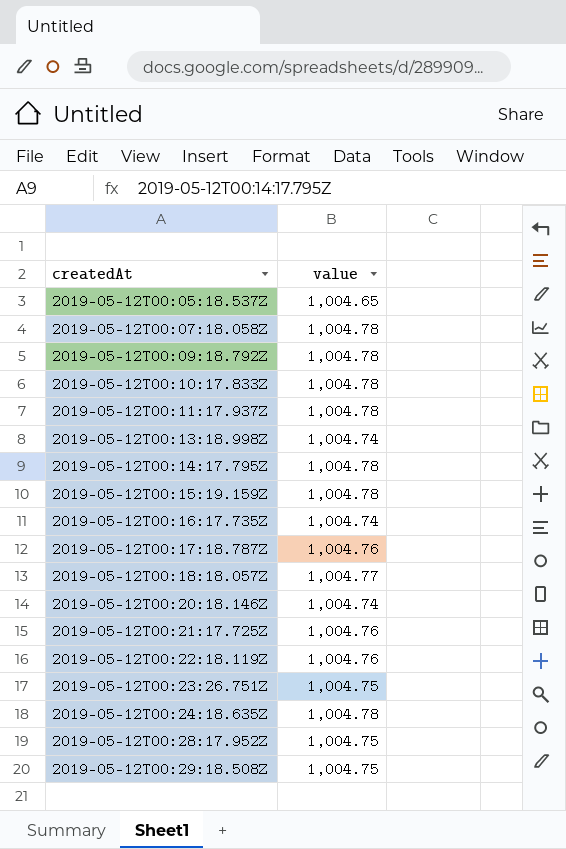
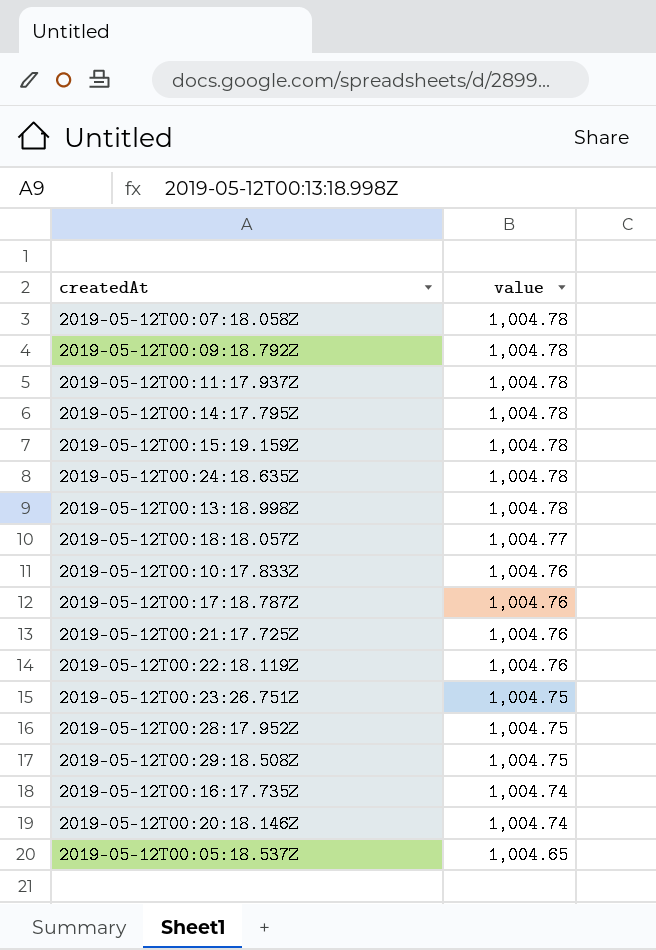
row order: createdAt ascending -> value descending
2019-05-12T00:13:18.998Z | value: 1,004.74 -> 1,004.78
2019-05-12T00:10:17.833Z | value: 1,004.78 -> 1,004.76

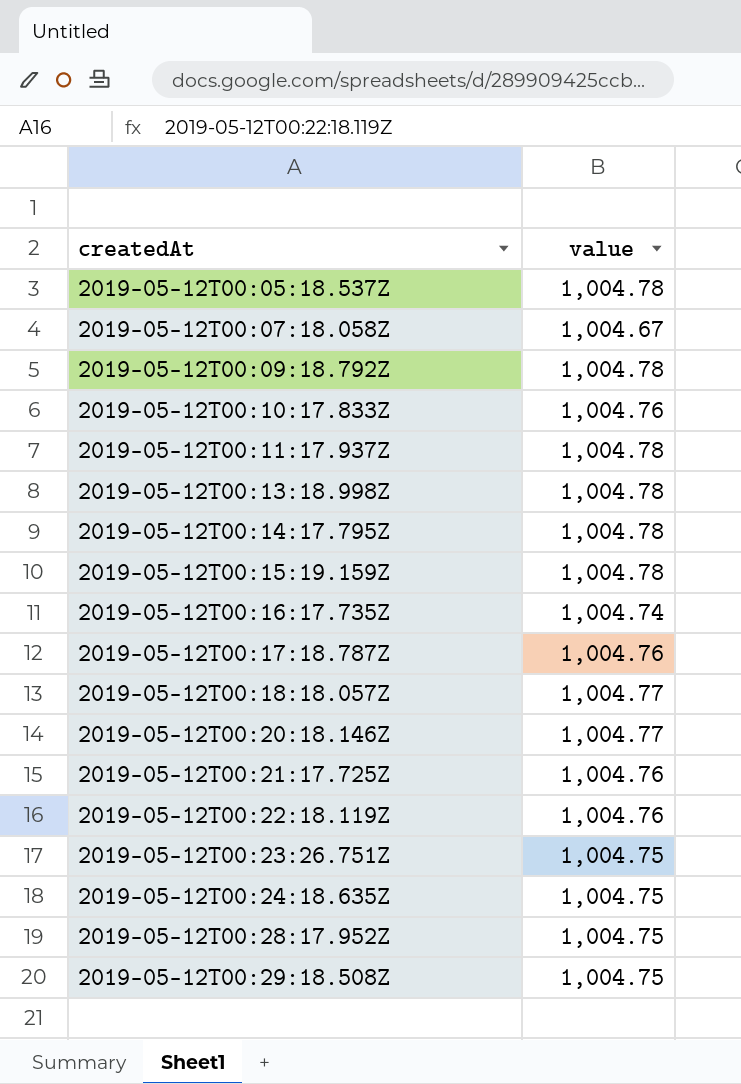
row order: value descending -> createdAt ascending
2019-05-12T00:05:18.537Z | value: 1,004.65 -> 1,004.78
2019-05-12T00:07:18.058Z | value: 1,004.78 -> 1,004.67
2019-05-12T00:20:18.146Z | value: 1,004.74 -> 1,004.77
2019-05-12T00:24:18.635Z | value: 1,004.78 -> 1,004.75

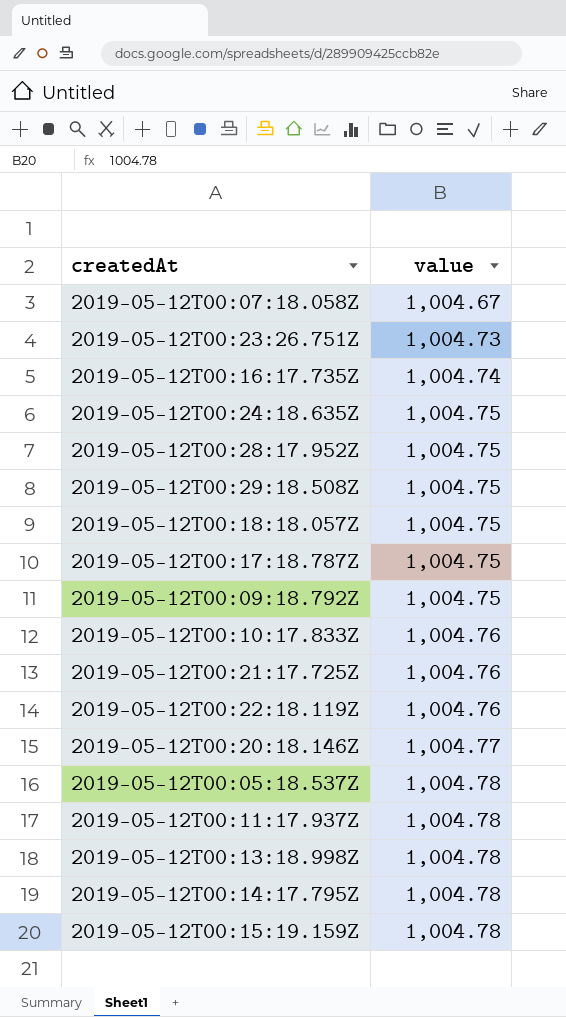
row order: createdAt ascending -> value ascending
2019-05-12T00:23:26.751Z | value: 1,004.75 -> 1,004.73
2019-05-12T00:18:18.057Z | value: 1,004.77 -> 1,004.75
2019-05-12T00:17:18.787Z | value: 1,004.76 -> 1,004.75
2019-05-12T00:09:18.792Z | value: 1,004.78 -> 1,004.75

